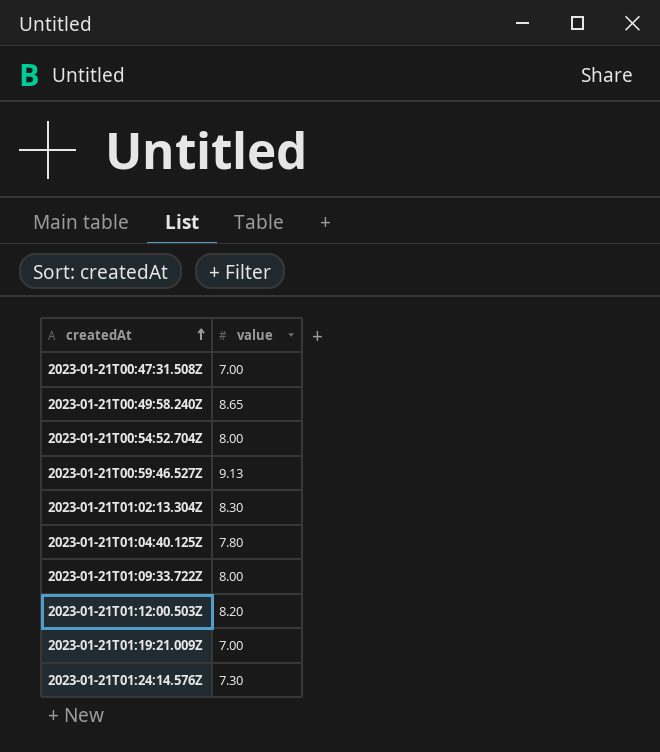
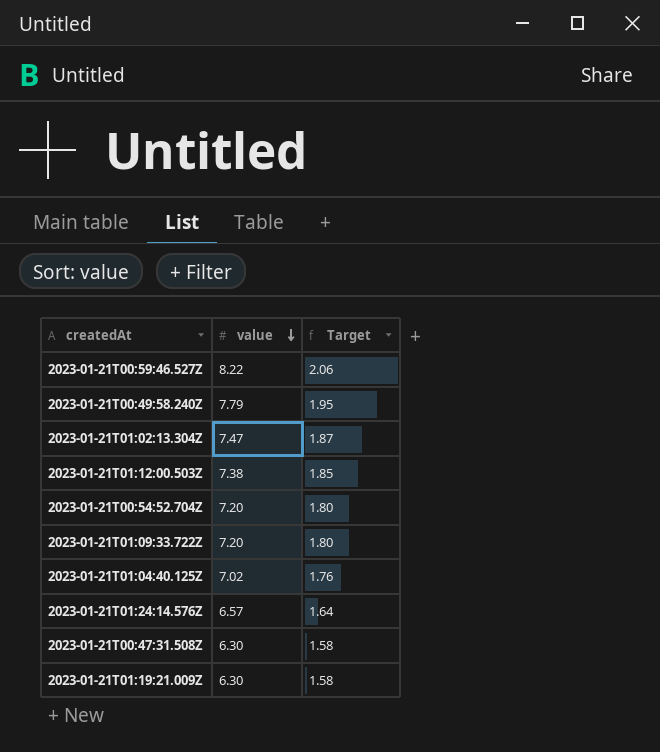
row order: createdAt ascending -> value descending
column Target | formula: none -> [value] * 0.25
2023-01-21T00:59:46.527Z | value: 9.13 -> 8.22
2023-01-21T00:49:58.240Z | value: 8.65 -> 7.79
2023-01-21T01:02:13.304Z | value: 8.30 -> 7.47
2023-01-21T01:12:00.503Z | value: 8.20 -> 7.38
2023-01-21T00:54:52.704Z | value: 8.00 -> 7.20
2023-01-21T01:09:33.722Z | value: 8.00 -> 7.20
2023-01-21T01:04:40.125Z | value: 7.80 -> 7.02
2023-01-21T01:24:14.576Z | value: 7.30 -> 6.57
2023-01-21T00:47:31.508Z | value: 7.00 -> 6.30
2023-01-21T01:19:21.009Z | value: 7.00 -> 6.30

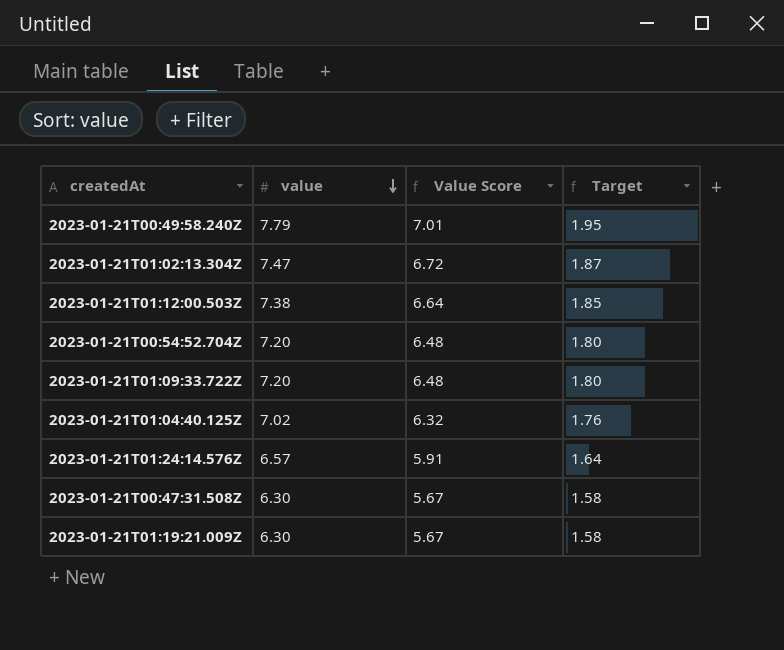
column Value Score | formula: none -> [value] * 0.9
row 2023-01-21T00:59:46.527Z: 8.22 | 2.06 -> none

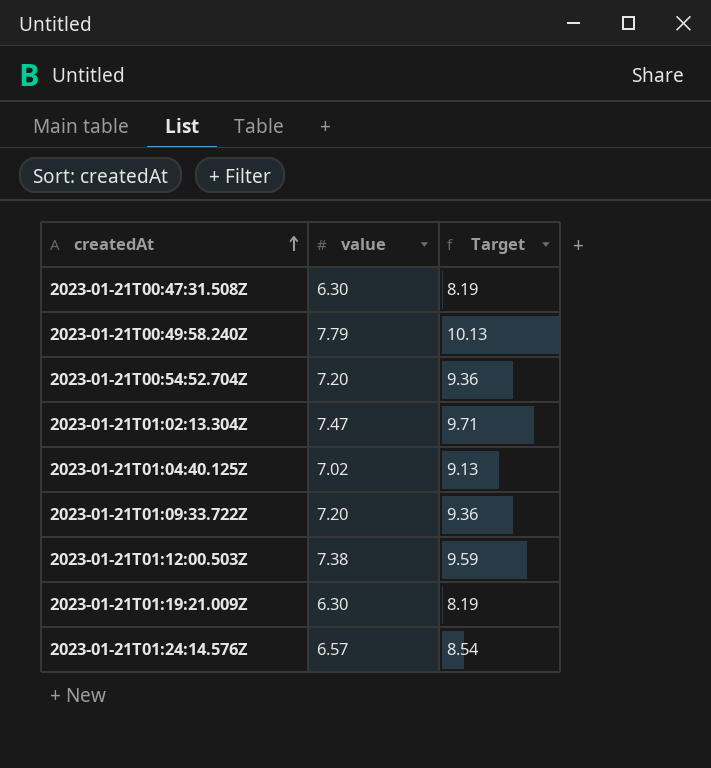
row order: value descending -> createdAt ascending
column Value Score | formula: [value] * 0.9 -> none
column Target | formula: [value] * 0.25 -> [value] * 1.3

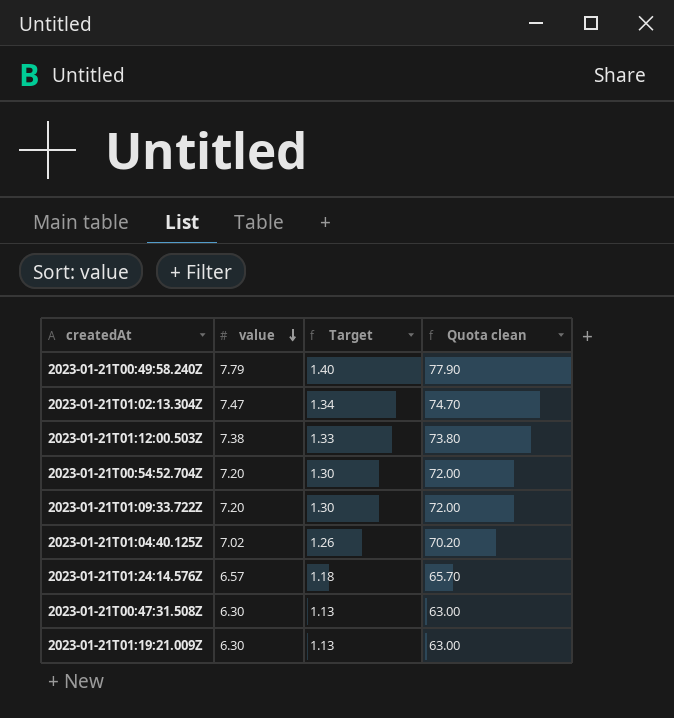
row order: createdAt ascending -> value descending
column Target | formula: [value] * 1.3 -> [value] * 0.18
column Quota clean | formula: none -> [value] * 10

